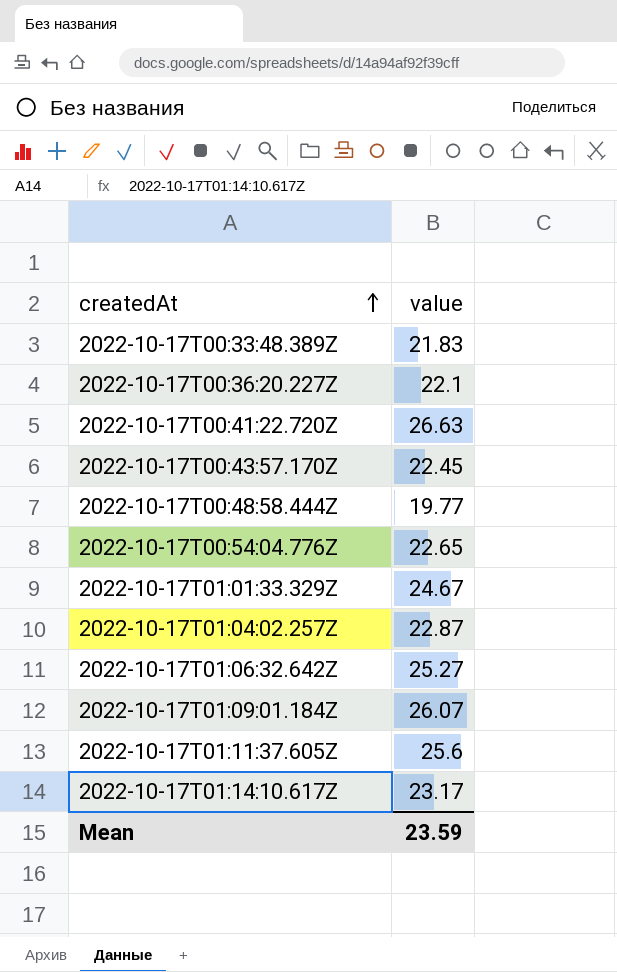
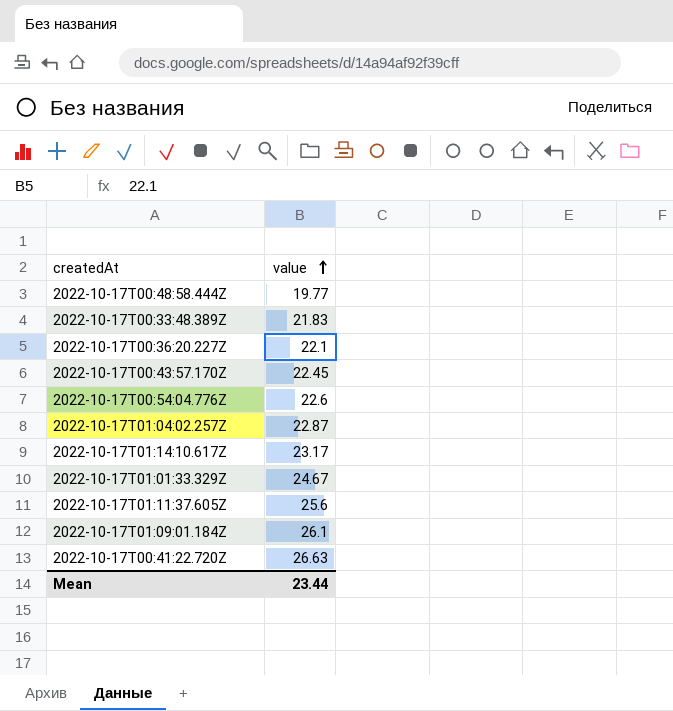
row order: createdAt ascending -> value ascending
row 2022-10-17T01:06:32.642Z: 25.27 -> none
2022-10-17T00:54:04.776Z | value: 22.65 -> 22.6
2022-10-17T01:09:01.184Z | value: 26.07 -> 26.1
Mean | value: 23.59 -> 23.44

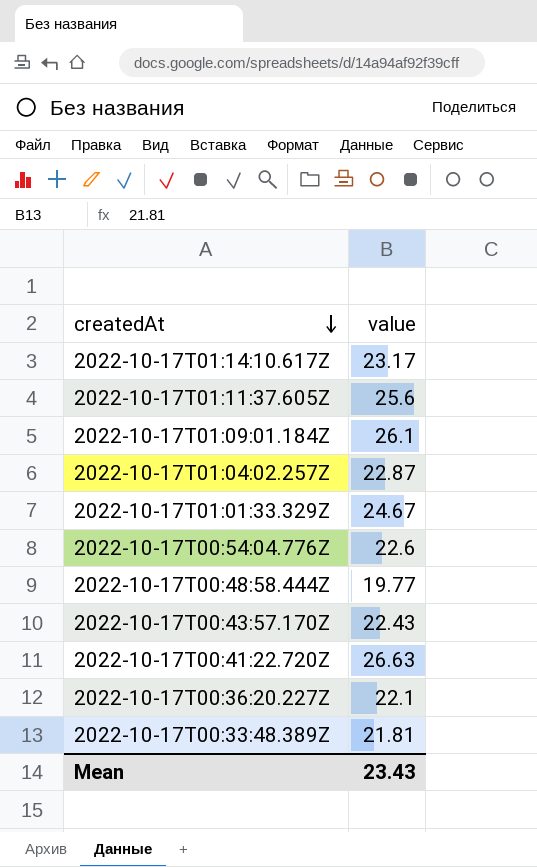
row order: value ascending -> createdAt descending
2022-10-17T00:43:57.170Z | value: 22.45 -> 22.43
2022-10-17T00:33:48.389Z | value: 21.83 -> 21.81
Mean | value: 23.44 -> 23.43

